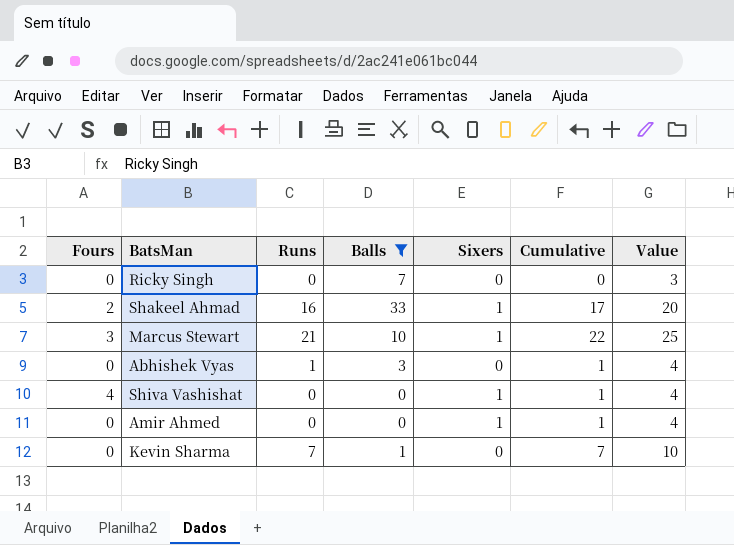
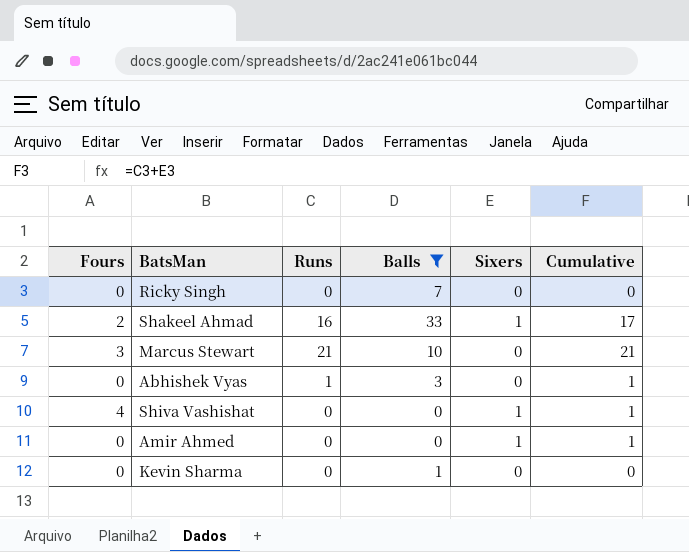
column Value | formula: [Cumulative] + 3 -> none
Marcus Stewart | Sixers: 1 -> 0
Marcus Stewart | Cumulative: 22 -> 21
Kevin Sharma | Runs: 7 -> 0
Kevin Sharma | Cumulative: 7 -> 0

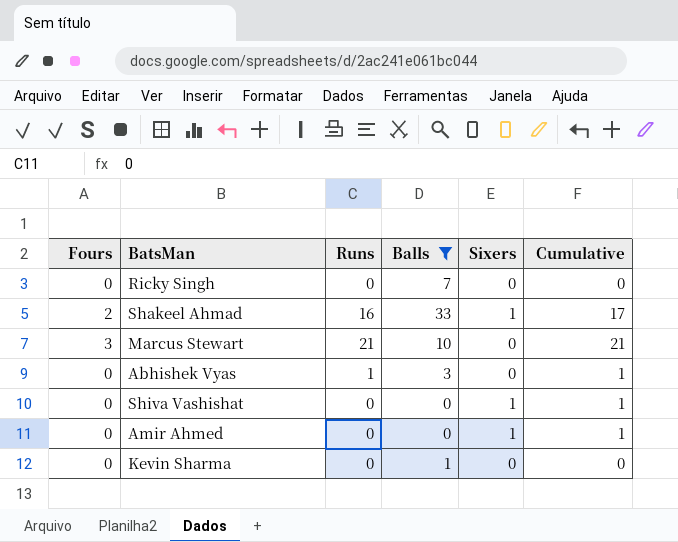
Shiva Vashishat | Fours: 4 -> 0

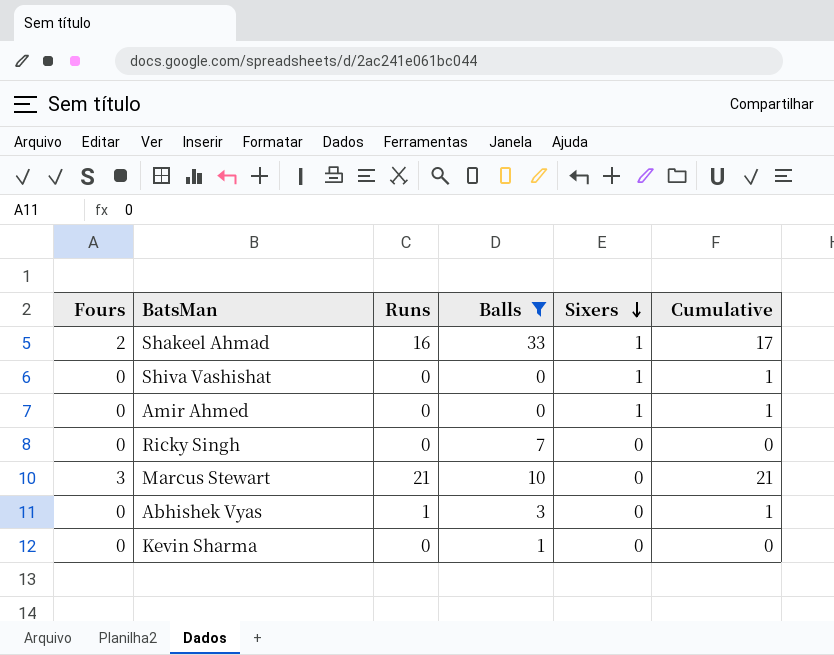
row order: none -> Sixers descending

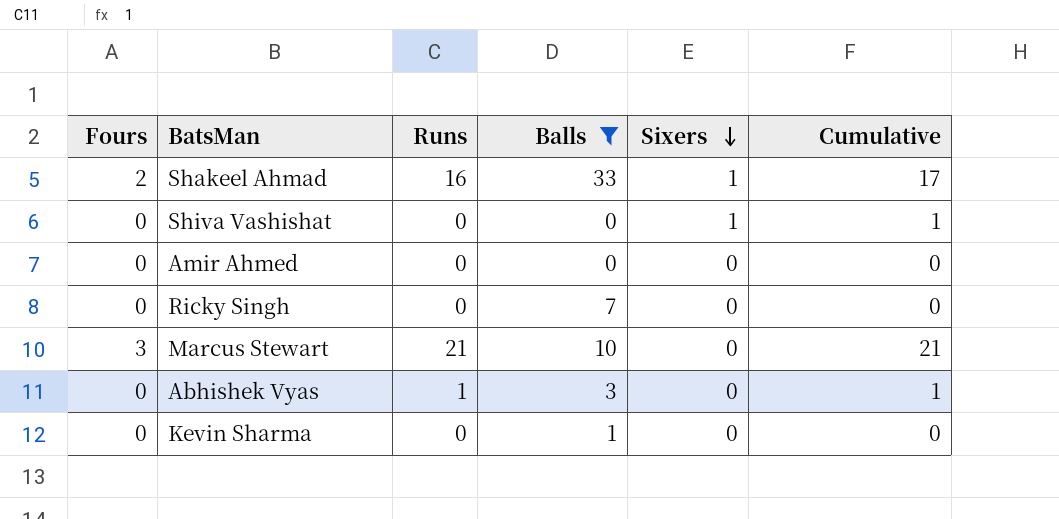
Amir Ahmed | Sixers: 1 -> 0
Amir Ahmed | Cumulative: 1 -> 0

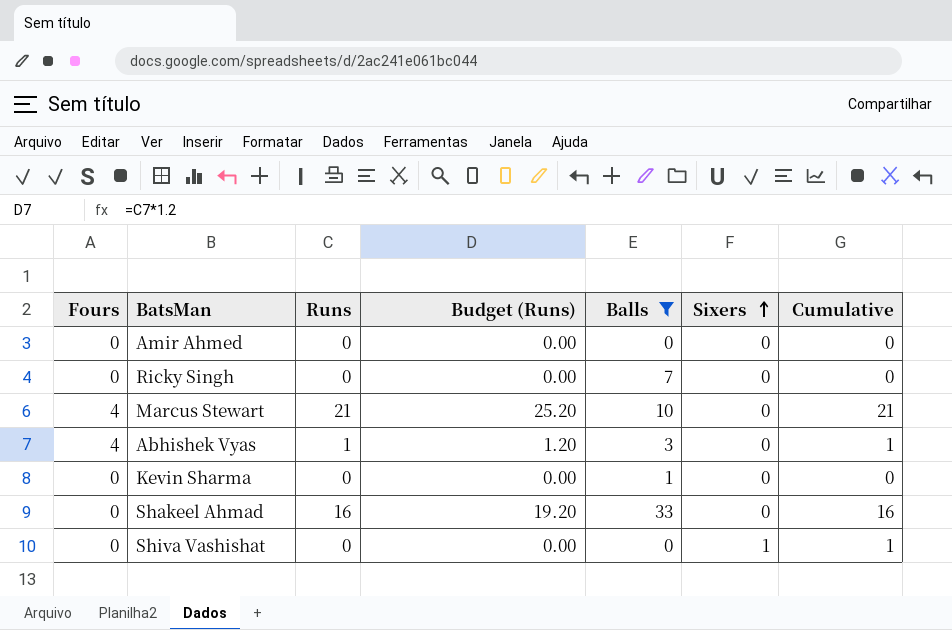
row order: Sixers descending -> Sixers ascending
column Budget (Runs) | formula: none -> [Runs] * 1.2
Marcus Stewart | Fours: 3 -> 4
Abhishek Vyas | Fours: 0 -> 4
Shakeel Ahmad | Fours: 2 -> 0
Shakeel Ahmad | Sixers: 1 -> 0
Shakeel Ahmad | Cumulative: 17 -> 16

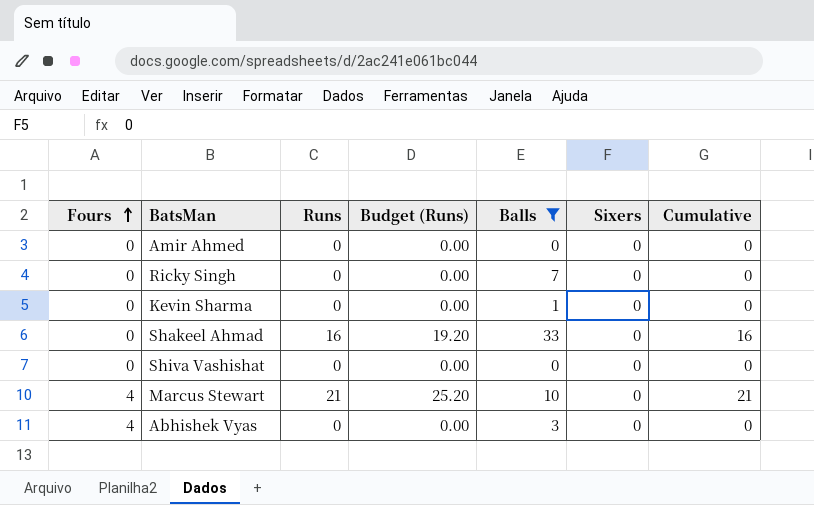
row order: Sixers ascending -> Fours ascending
Shiva Vashishat | Sixers: 1 -> 0
Shiva Vashishat | Cumulative: 1 -> 0
Abhishek Vyas | Runs: 1 -> 0
Abhishek Vyas | Budget (Runs): 1.20 -> 0.00
Abhishek Vyas | Cumulative: 1 -> 0

